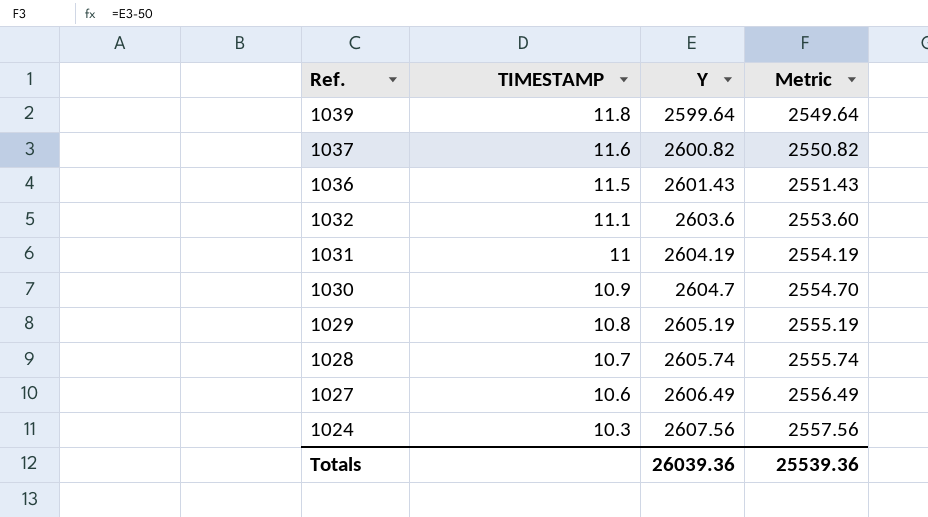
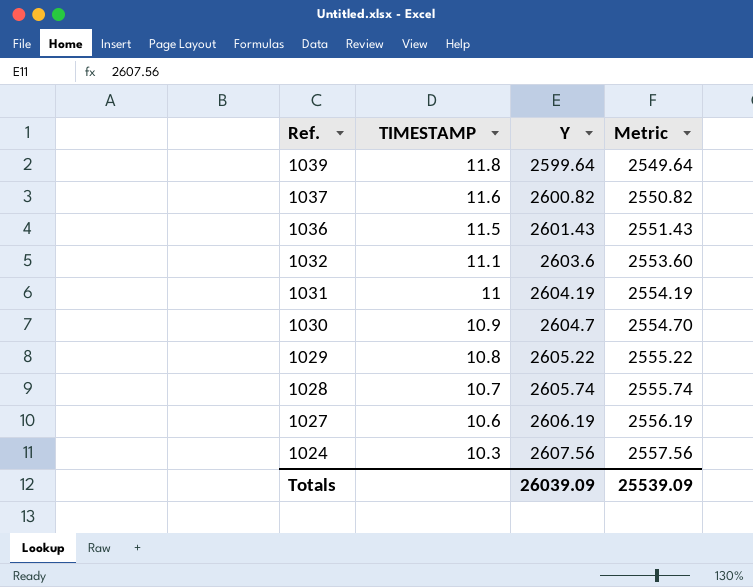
1029 | Y: 2605.19 -> 2605.22
1029 | Metric: 2555.19 -> 2555.22
1027 | Y: 2606.49 -> 2606.19
1027 | Metric: 2556.49 -> 2556.19
Totals | Y: 26039.36 -> 26039.09
Totals | Metric: 25539.36 -> 25539.09

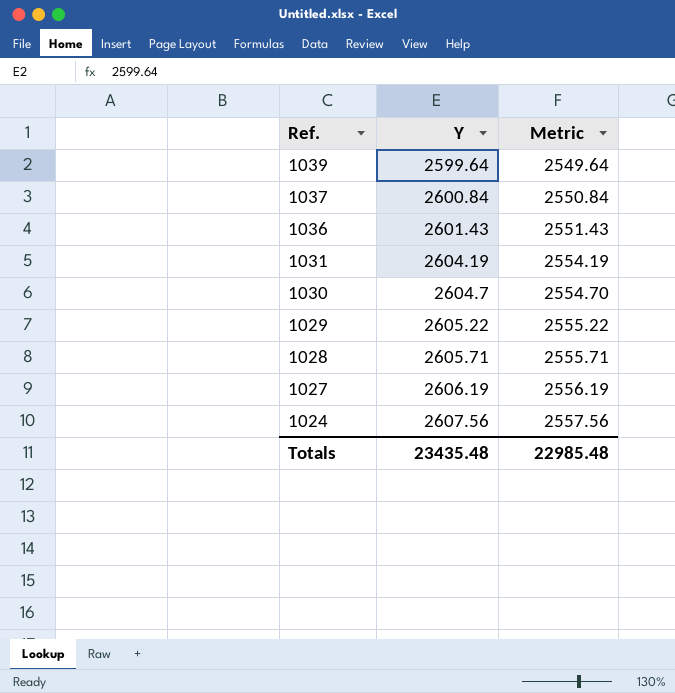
column TIMESTAMP | position: 2 -> none
row 1032: 11.1 | 2603.6 | 2553.60 -> none
1037 | Y: 2600.82 -> 2600.84
1037 | Metric: 2550.82 -> 2550.84
1028 | Y: 2605.74 -> 2605.71
1028 | Metric: 2555.74 -> 2555.71
Totals | Y: 26039.09 -> 23435.48
Totals | Metric: 25539.09 -> 22985.48

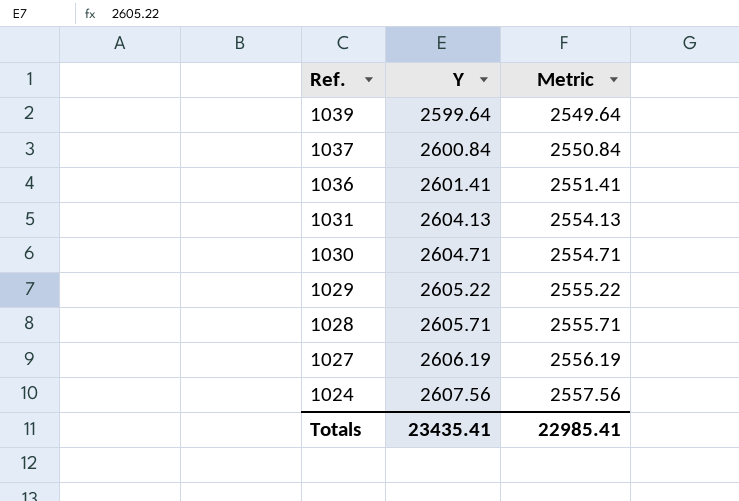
1036 | Y: 2601.43 -> 2601.41
1036 | Metric: 2551.43 -> 2551.41
1031 | Y: 2604.19 -> 2604.13
1031 | Metric: 2554.19 -> 2554.13
1030 | Y: 2604.7 -> 2604.71
1030 | Metric: 2554.70 -> 2554.71
Totals | Y: 23435.48 -> 23435.41
Totals | Metric: 22985.48 -> 22985.41

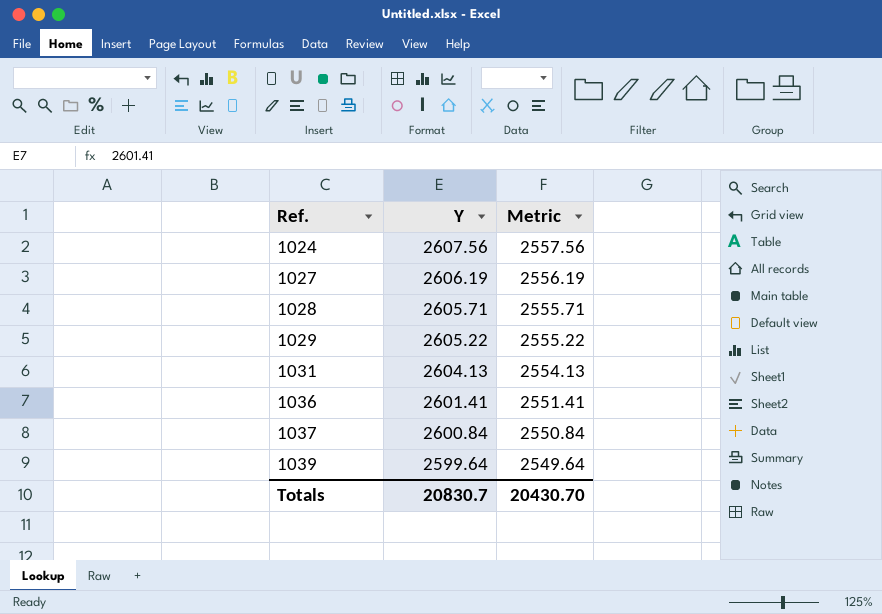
row order: Ref. descending -> Ref. ascending
row 1030: 2604.71 | 2554.71 -> none
Totals | Y: 23435.41 -> 20830.7
Totals | Metric: 22985.41 -> 20430.70

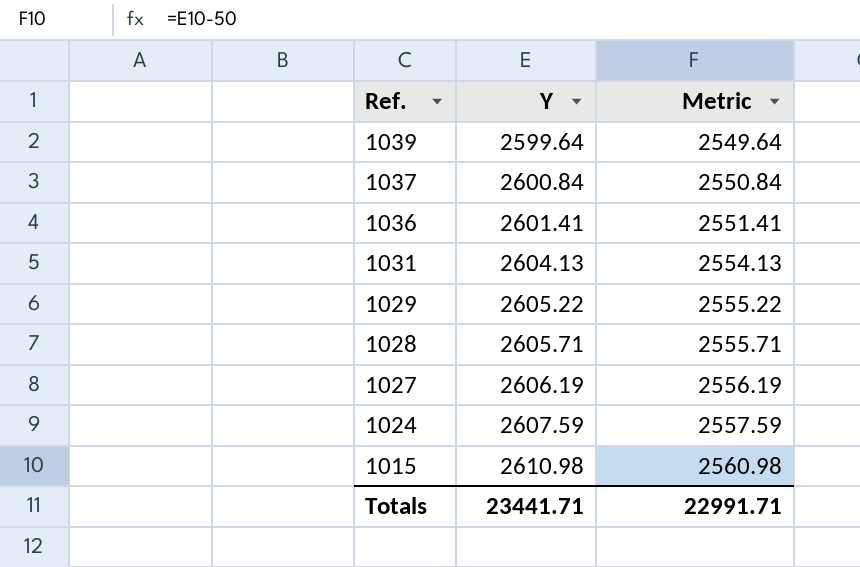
row order: Ref. ascending -> Ref. descending
1024 | Y: 2607.56 -> 2607.59
1024 | Metric: 2557.56 -> 2557.59
row 1015: none -> 2610.98 | 2560.98
Totals | Y: 20830.7 -> 23441.71
Totals | Metric: 20430.70 -> 22991.71

